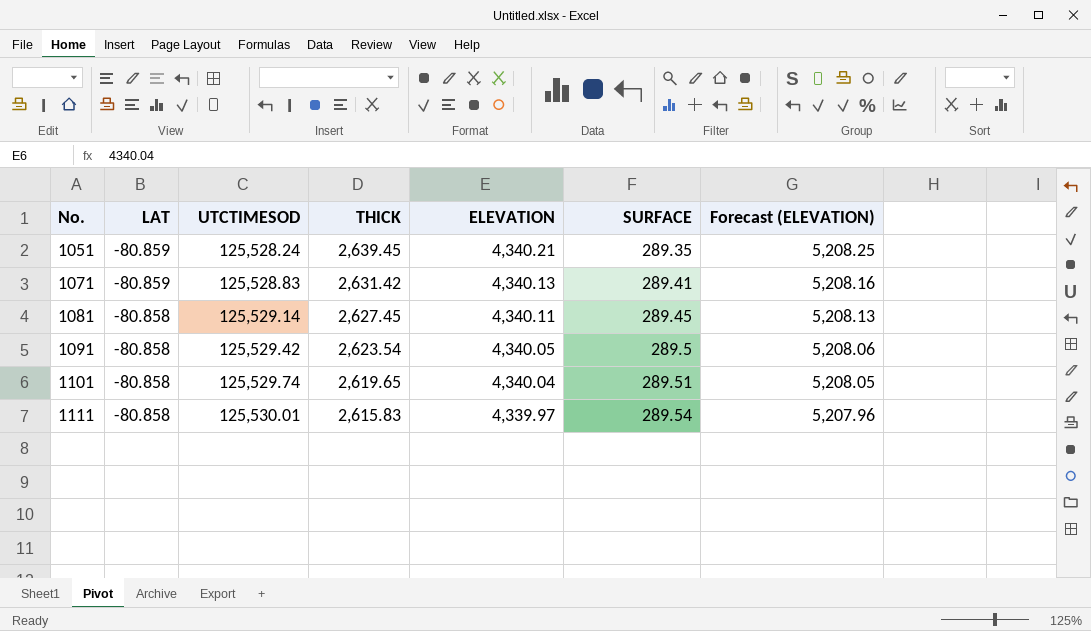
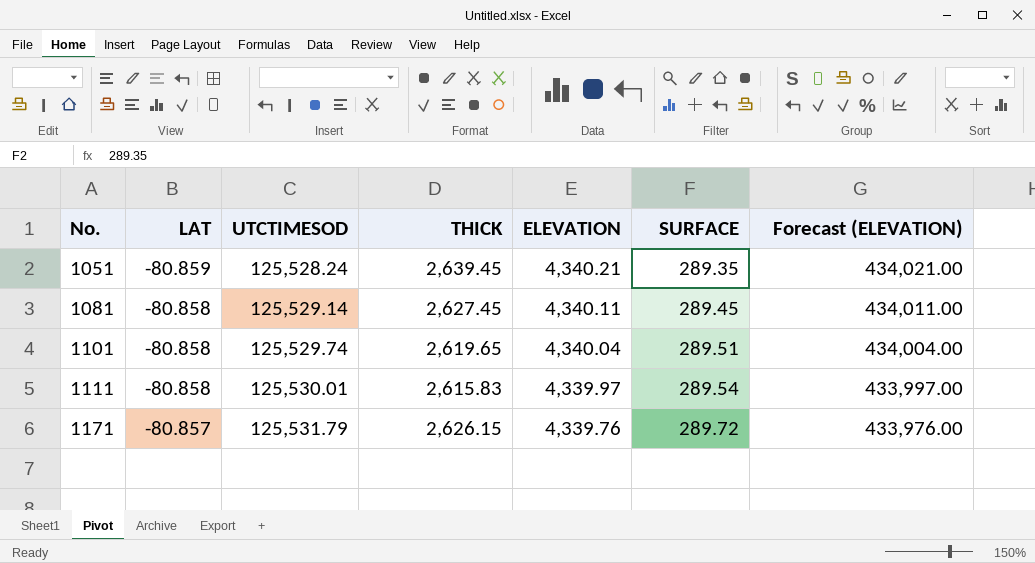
column Forecast (ELEVATION) | formula: [ELEVATION] * 1.2 -> [ELEVATION] * 100
row 1071: -80.859 | 125,528.83 | 2,631.42 | 4,340.13 | 289.41 | 5,208.16 -> none
row 1091: -80.858 | 125,529.42 | 2,623.54 | 4,340.05 | 289.5 | 5,208.06 -> none
row 1171: none -> -80.857 | 125,531.79 | 2,626.15 | 4,339.76 | 289.72 | 433,976.00

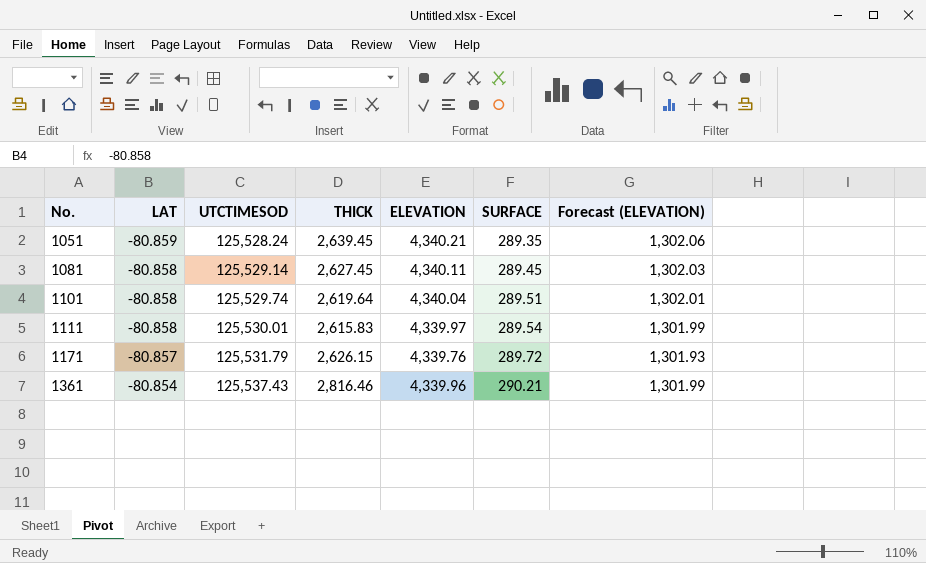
column Forecast (ELEVATION) | formula: [ELEVATION] * 100 -> [ELEVATION] * 0.3
1101 | THICK: 2,619.65 -> 2,619.64
row 1361: none -> -80.854 | 125,537.43 | 2,816.46 | 4,339.96 | 290.21 | 1,301.99

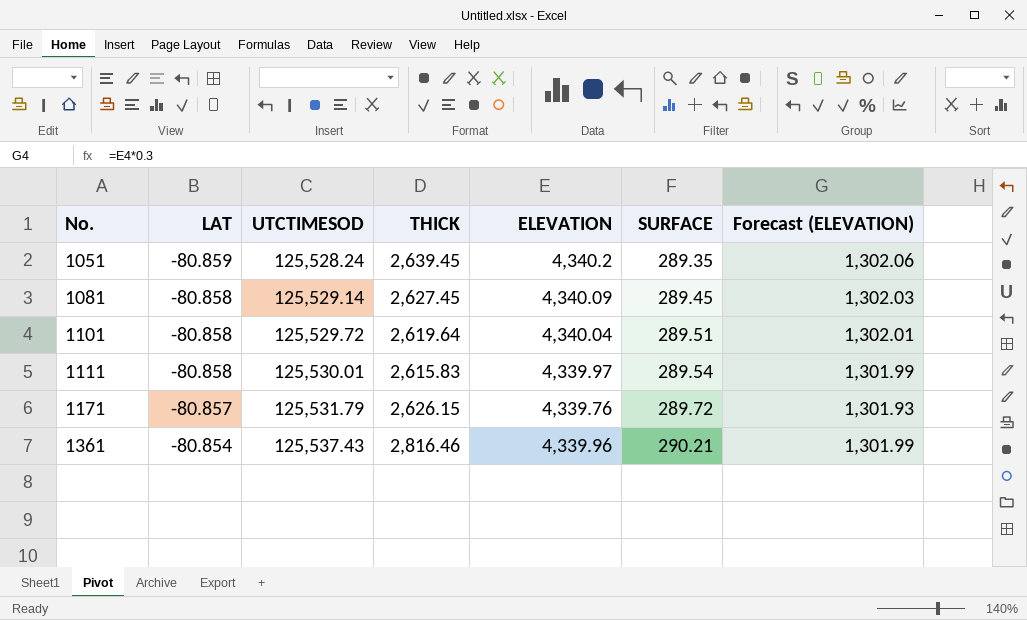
1051 | ELEVATION: 4,340.21 -> 4,340.2
1081 | ELEVATION: 4,340.11 -> 4,340.09
1101 | UTCTIMESOD: 125,529.74 -> 125,529.72

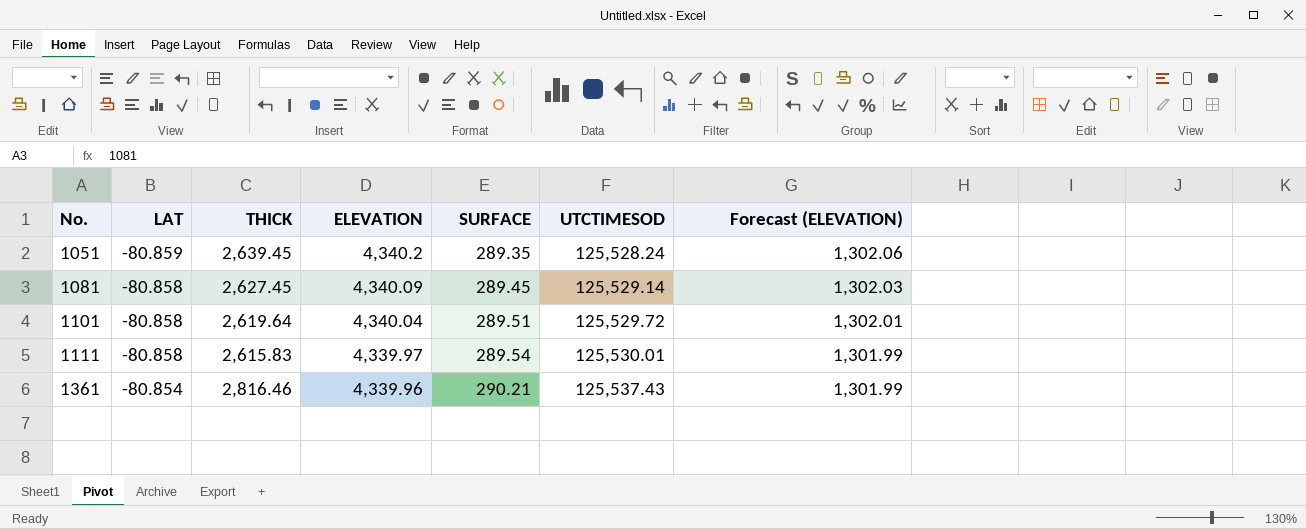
column UTCTIMESOD | position: 3 -> 6
row 1171: -80.857 | 125,531.79 | 2,626.15 | 4,339.76 | 289.72 | 1,301.93 -> none

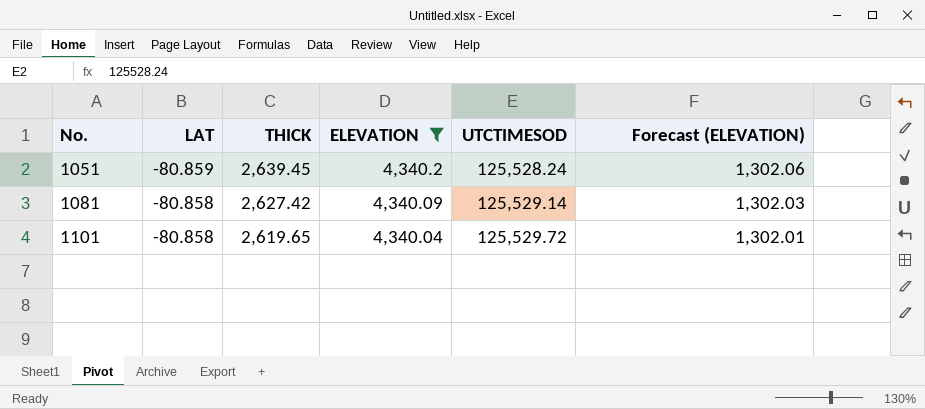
filter: none -> ELEVATION >= 4,340.04
column SURFACE | position: 5 -> none
1081 | THICK: 2,627.45 -> 2,627.42
1101 | THICK: 2,619.64 -> 2,619.65

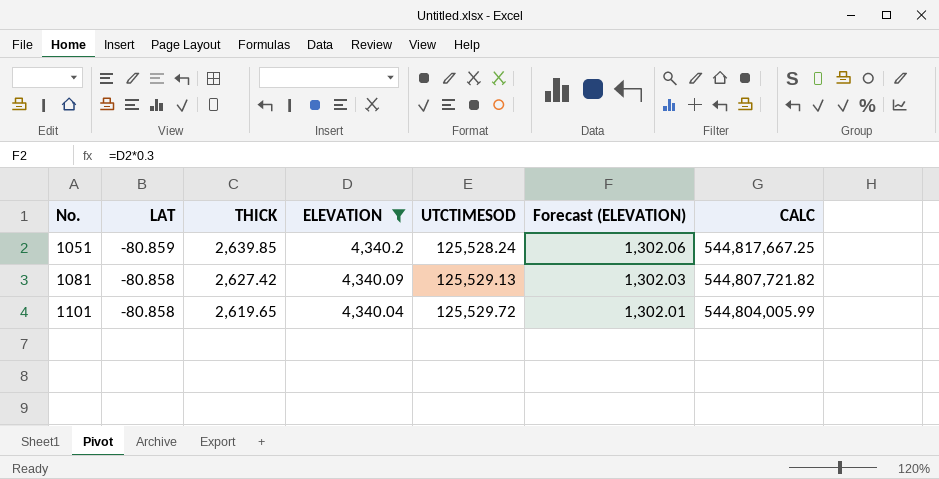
column CALC | formula: none -> [ELEVATION] * [UTCTIMESOD]
1051 | THICK: 2,639.45 -> 2,639.85
1081 | UTCTIMESOD: 125,529.14 -> 125,529.13

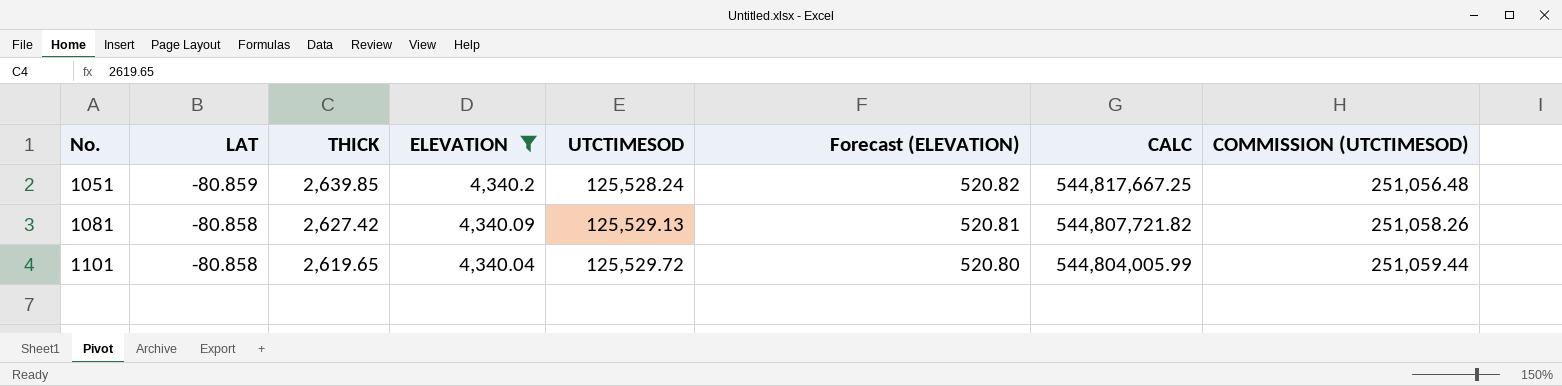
column Forecast (ELEVATION) | formula: [ELEVATION] * 0.3 -> [ELEVATION] * 0.12
column COMMISSION (UTCTIMESOD) | formula: none -> [UTCTIMESOD] * 2

